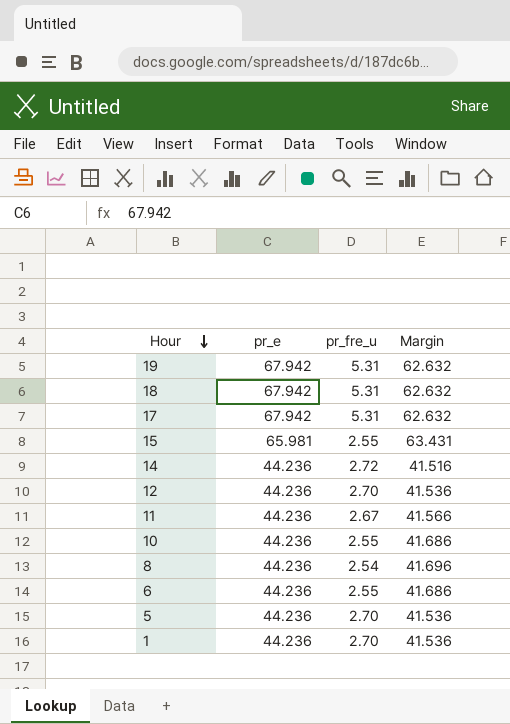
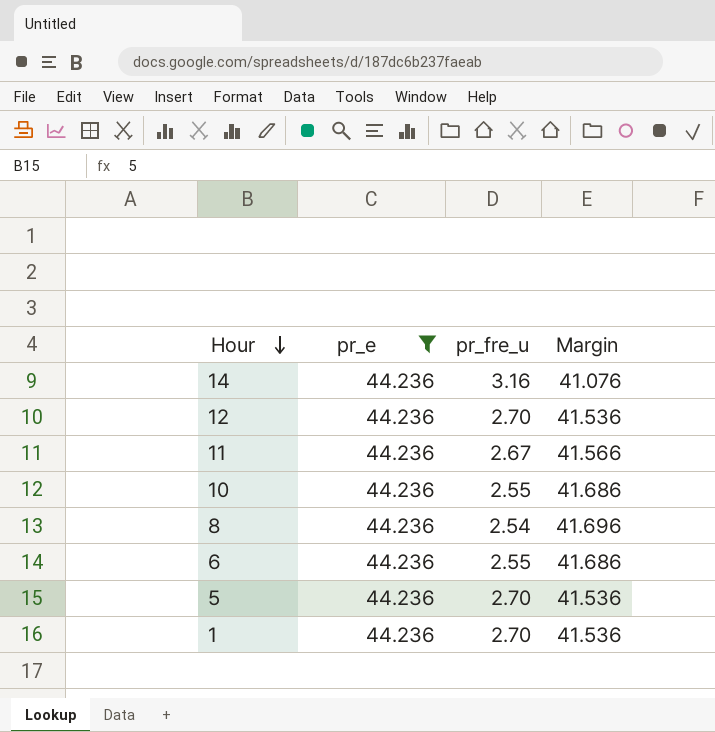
filter: none -> pr_e = 44.236
14 | pr_fre_u: 2.72 -> 3.16
14 | Margin: 41.516 -> 41.076

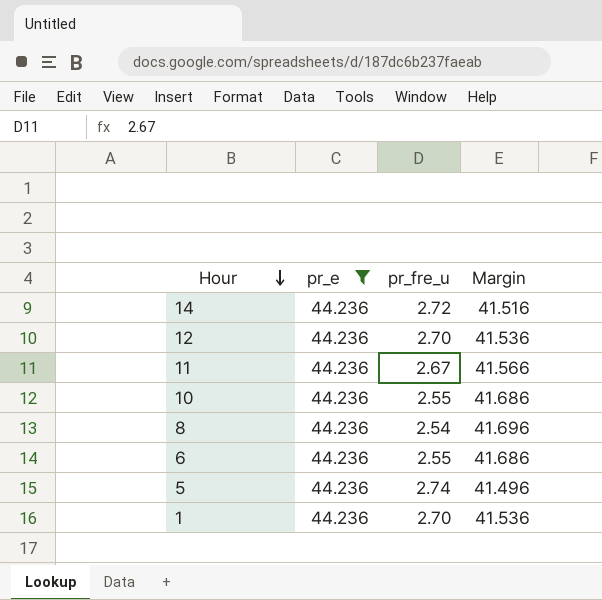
14 | pr_fre_u: 3.16 -> 2.72
14 | Margin: 41.076 -> 41.516
5 | pr_fre_u: 2.70 -> 2.74
5 | Margin: 41.536 -> 41.496

